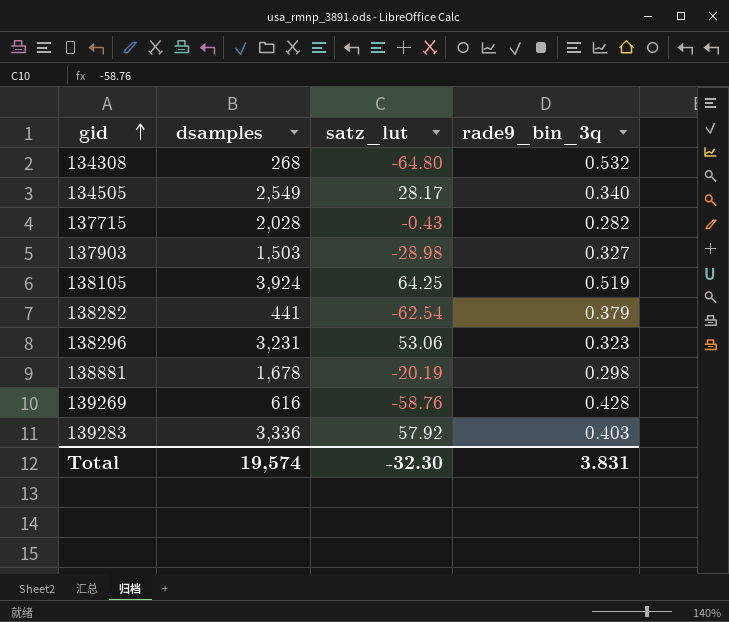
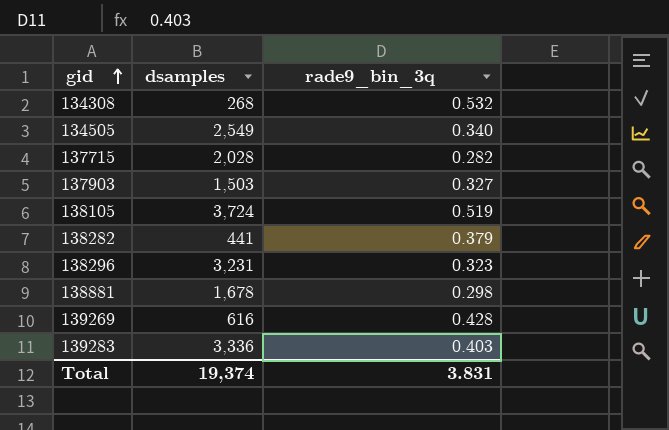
column satz_lut | position: 3 -> none
138105 | dsamples: 3,924 -> 3,724
Total | dsamples: 19,574 -> 19,374

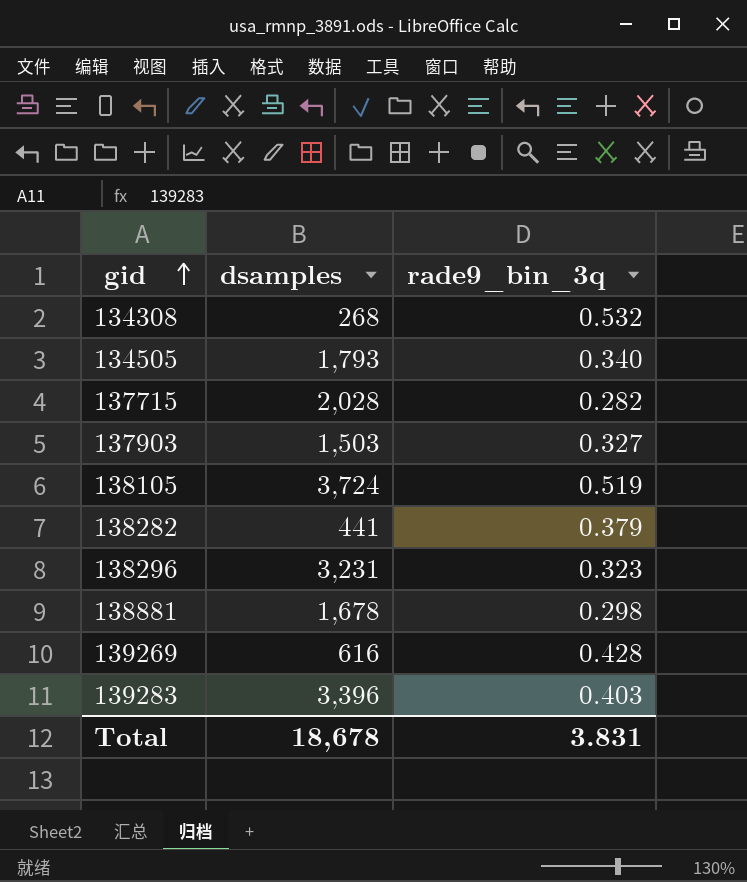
134505 | dsamples: 2,549 -> 1,793
139283 | dsamples: 3,336 -> 3,396
Total | dsamples: 19,374 -> 18,678

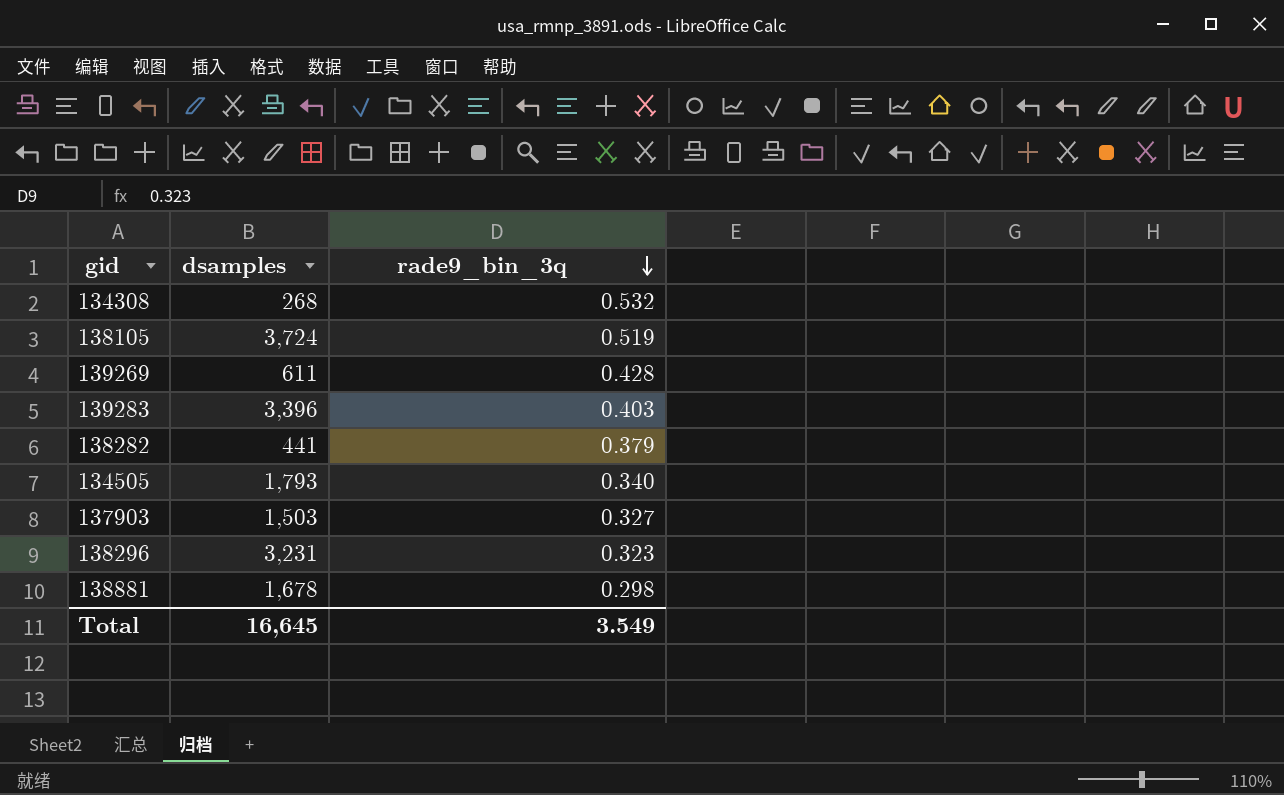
row order: gid ascending -> rade9_bin_3q descending
row 137715: 2,028 | 0.282 -> none
139269 | dsamples: 616 -> 611
Total | dsamples: 18,678 -> 16,645
Total | rade9_bin_3q: 3.831 -> 3.549

